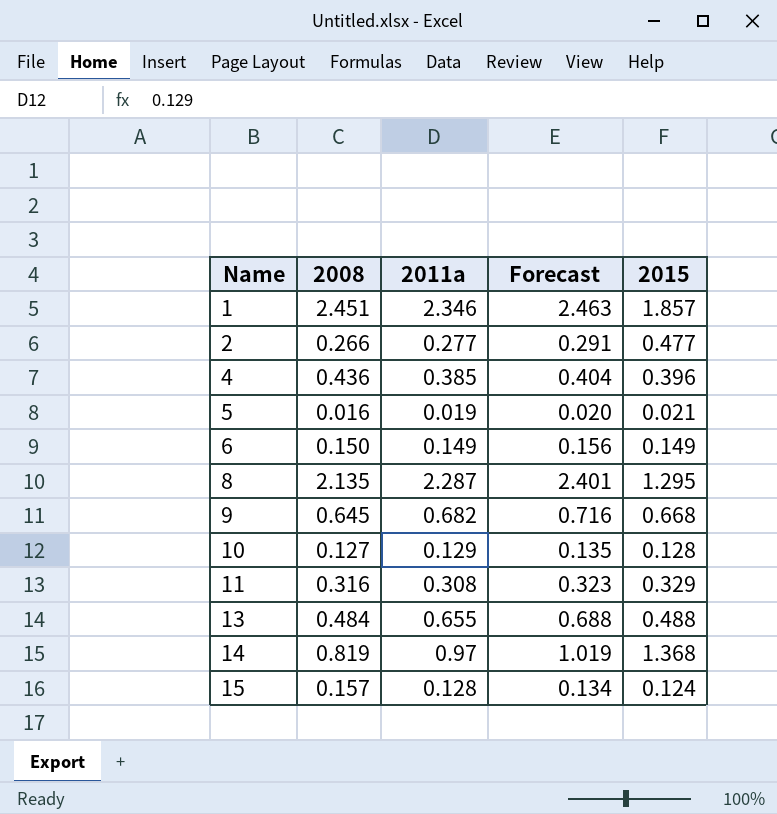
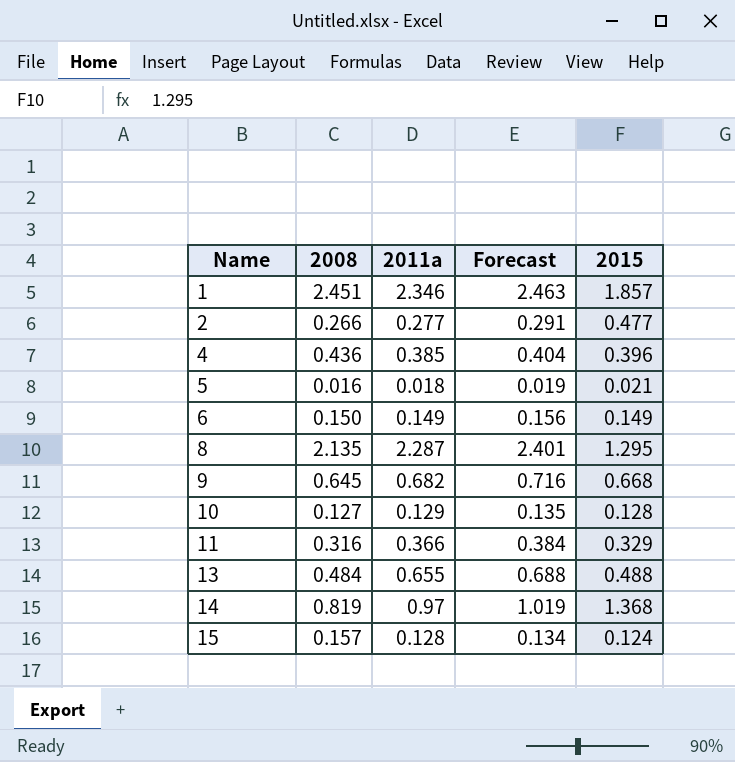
5 | 2011a: 0.019 -> 0.018
5 | Forecast: 0.020 -> 0.019
11 | 2011a: 0.308 -> 0.366
11 | Forecast: 0.323 -> 0.384

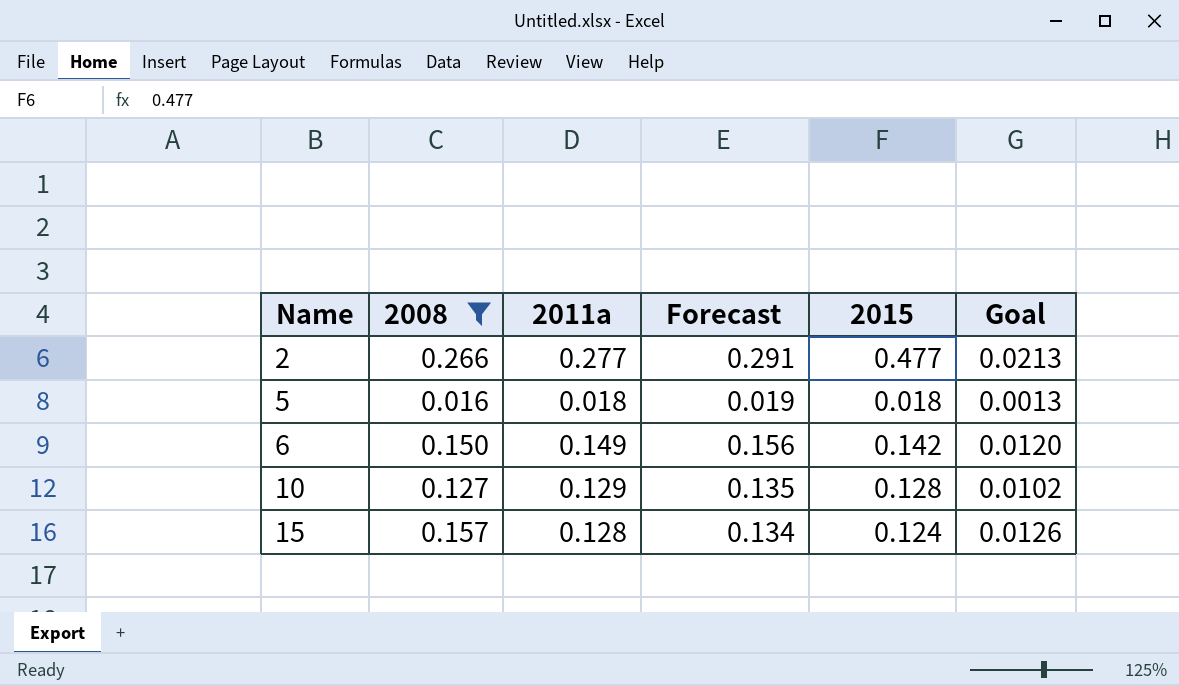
filter: none -> 2008 <= 0.266
column Goal | formula: none -> [2008] * 0.08
5 | 2015: 0.021 -> 0.018
6 | 2015: 0.149 -> 0.142

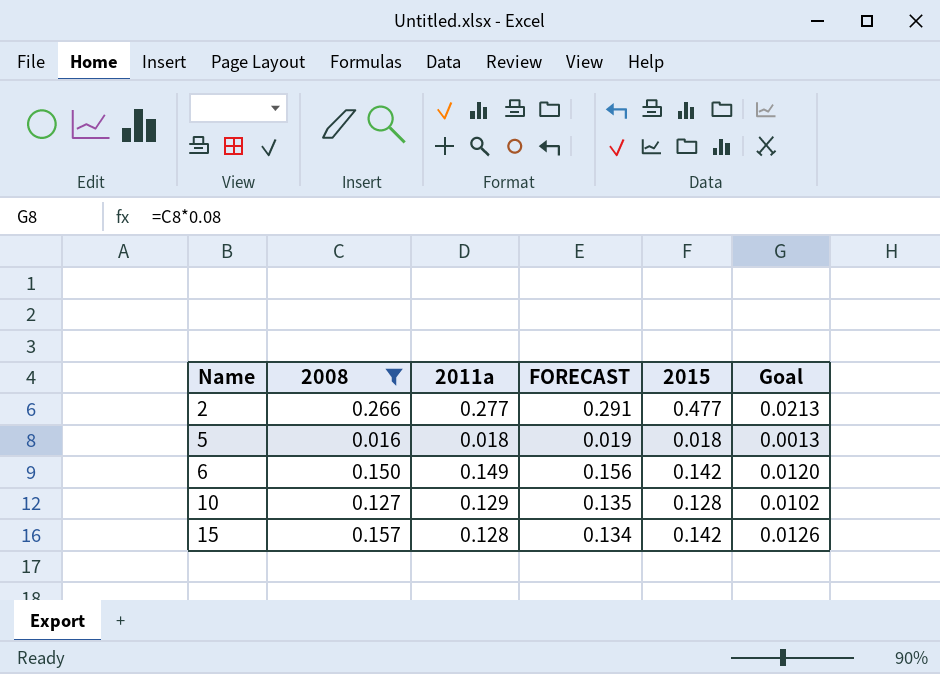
column name: Forecast -> FORECAST
15 | 2015: 0.124 -> 0.142

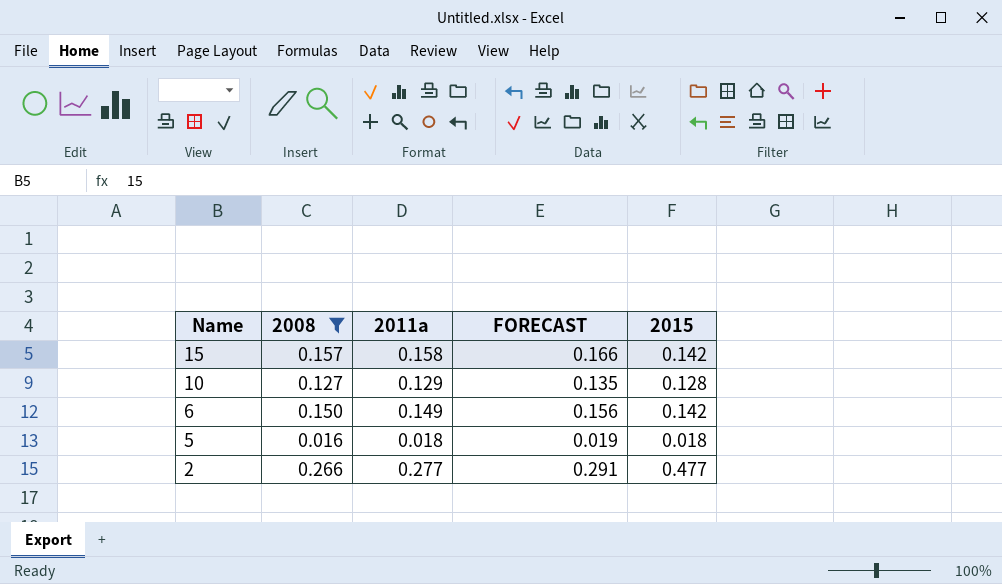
row order: Name ascending -> Name descending
column Goal | formula: [2008] * 0.08 -> none
15 | 2011a: 0.128 -> 0.158
15 | FORECAST: 0.134 -> 0.166

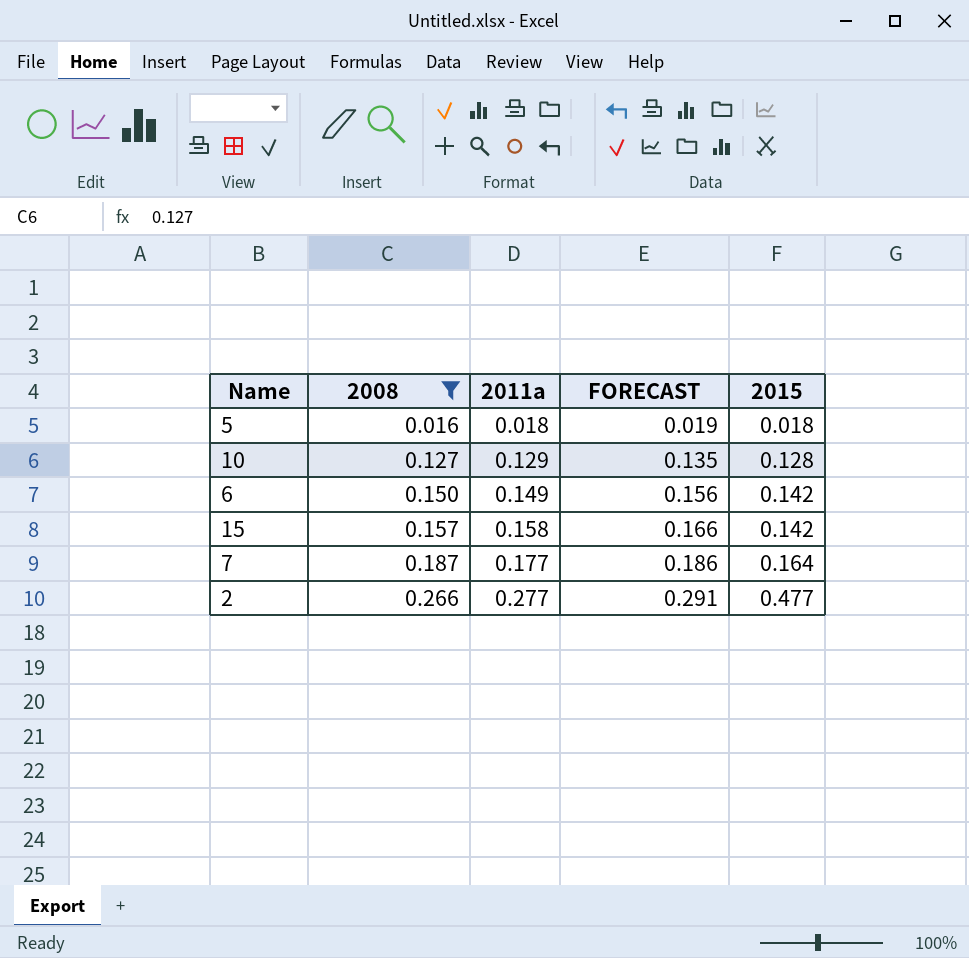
row order: Name descending -> 2008 ascending
row 7: none -> 0.187 | 0.177 | 0.186 | 0.164

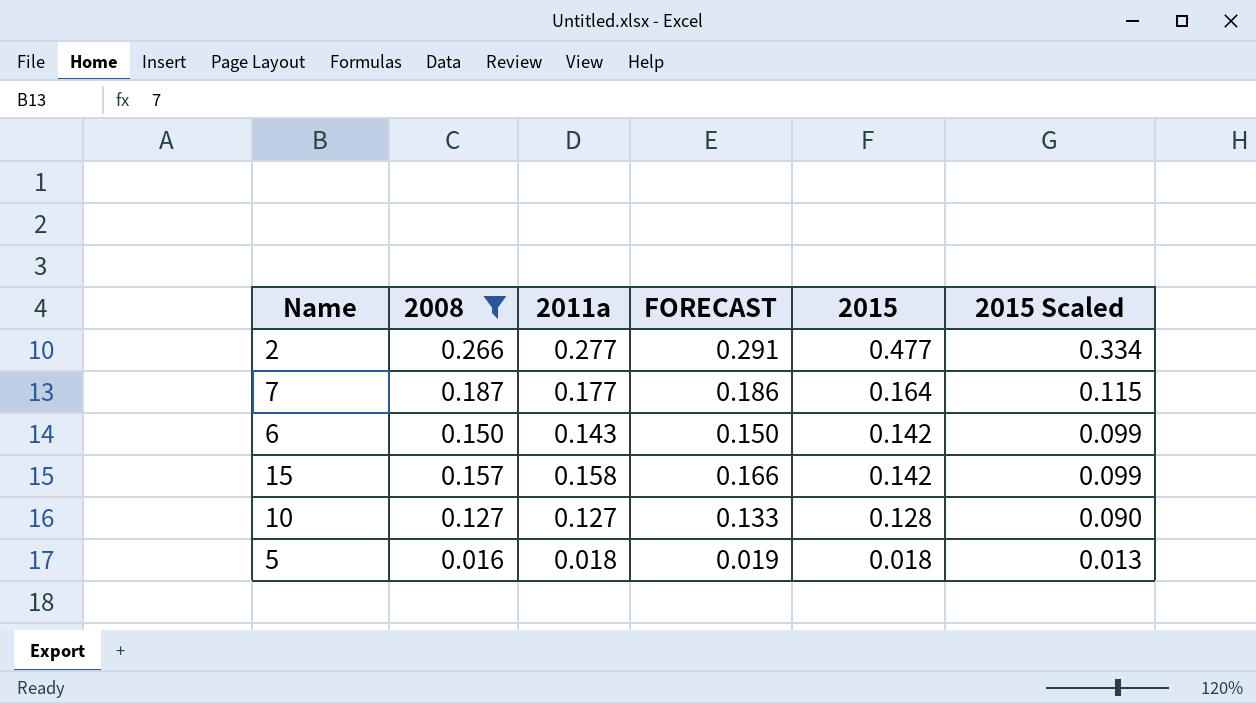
row order: 2008 ascending -> 2015 descending
column 2015 Scaled | formula: none -> [2015] * 0.7
6 | 2011a: 0.149 -> 0.143
6 | FORECAST: 0.156 -> 0.150
10 | 2011a: 0.129 -> 0.127
10 | FORECAST: 0.135 -> 0.133

